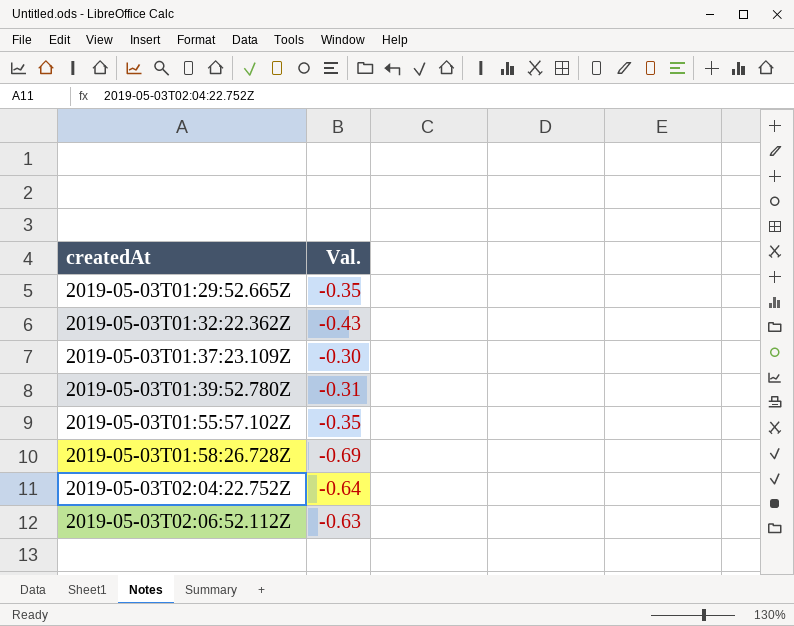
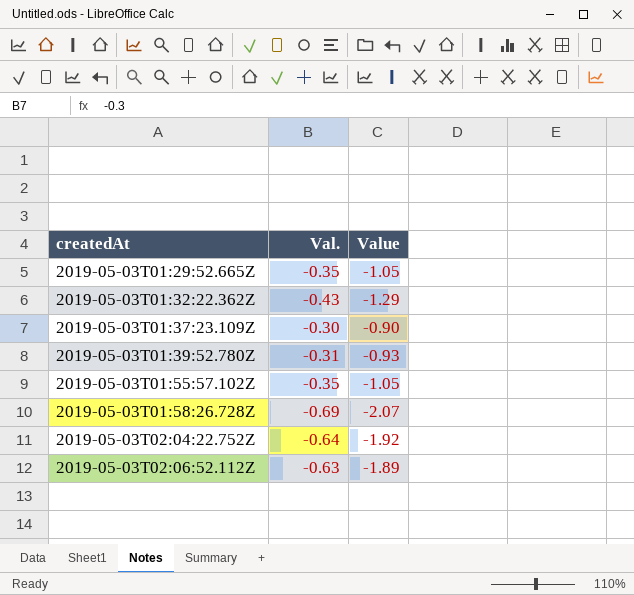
column Value | formula: none -> [Val.] * 3

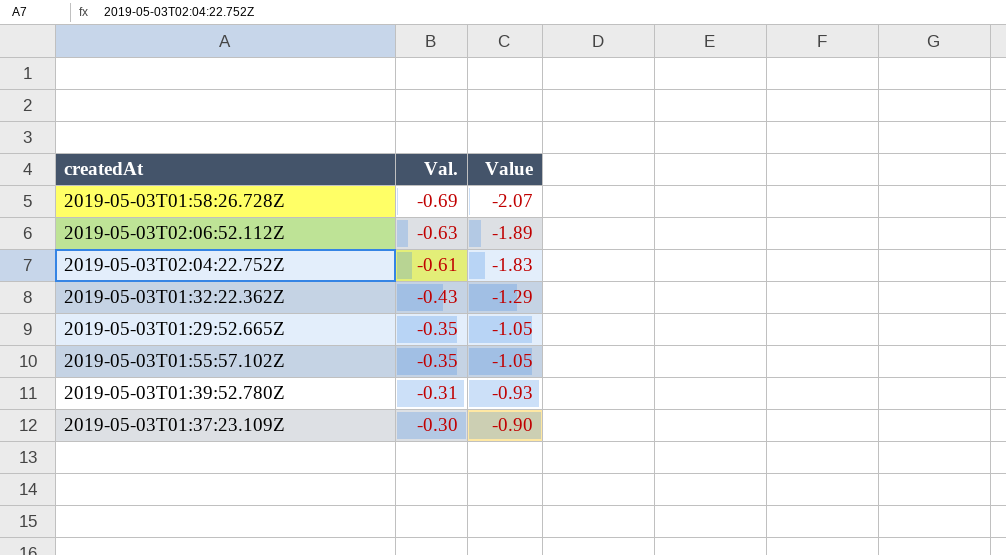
row order: createdAt ascending -> Val. ascending
2019-05-03T02:04:22.752Z | Val.: -0.64 -> -0.61
2019-05-03T02:04:22.752Z | Value: -1.92 -> -1.83

